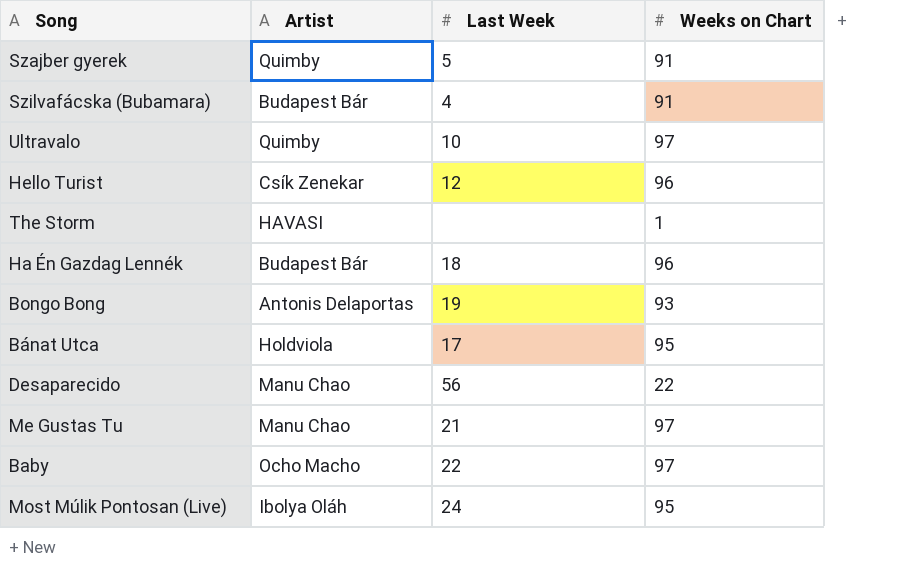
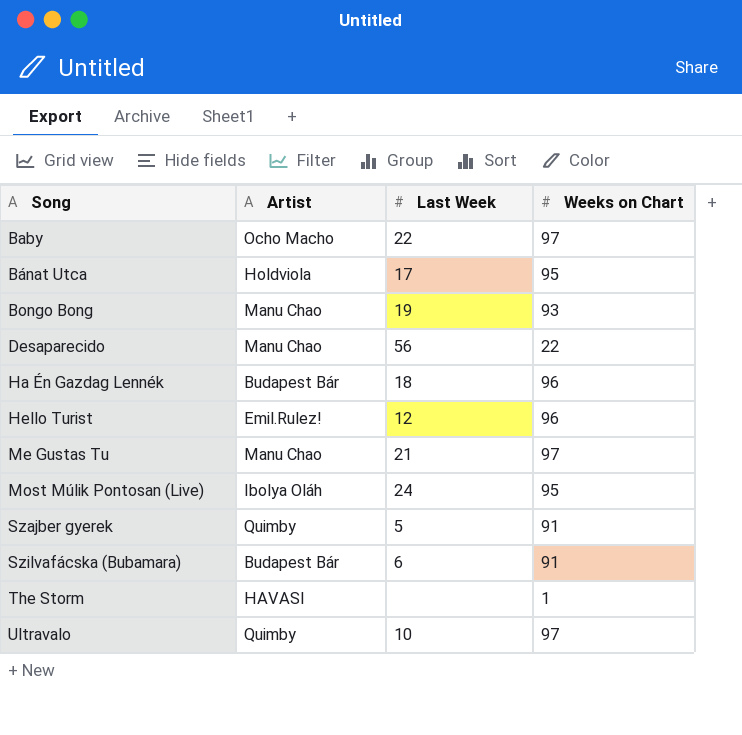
row order: none -> Song ascending
Bongo Bong | Artist: Antonis Delaportas -> Manu Chao
Hello Turist | Artist: Csík Zenekar -> Emil.Rulez!
Szilvafácska (Bubamara) | Last Week: 4 -> 6

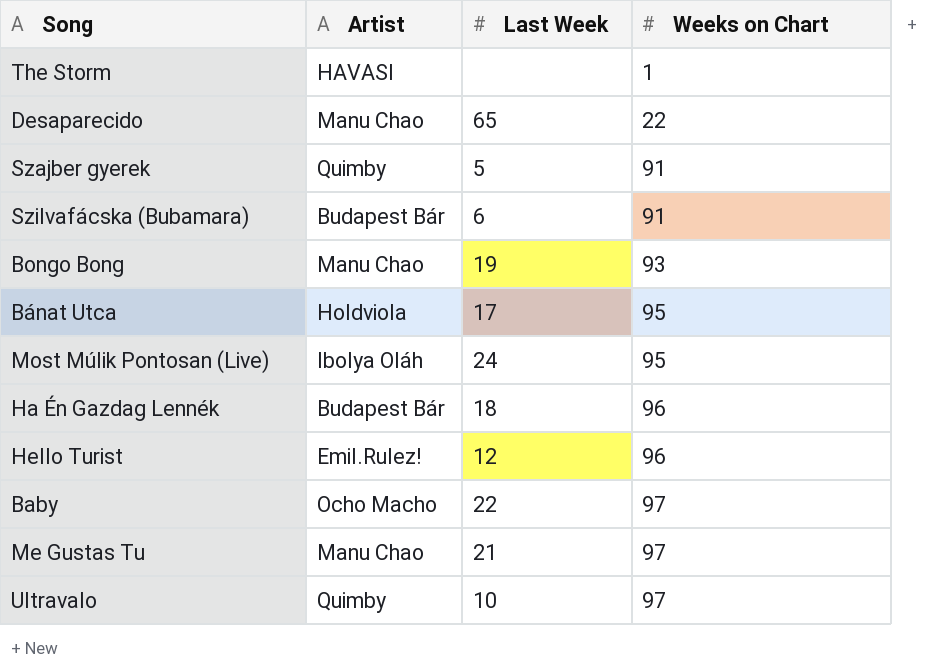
row order: Song ascending -> Weeks on Chart ascending
Desaparecido | Last Week: 56 -> 65

